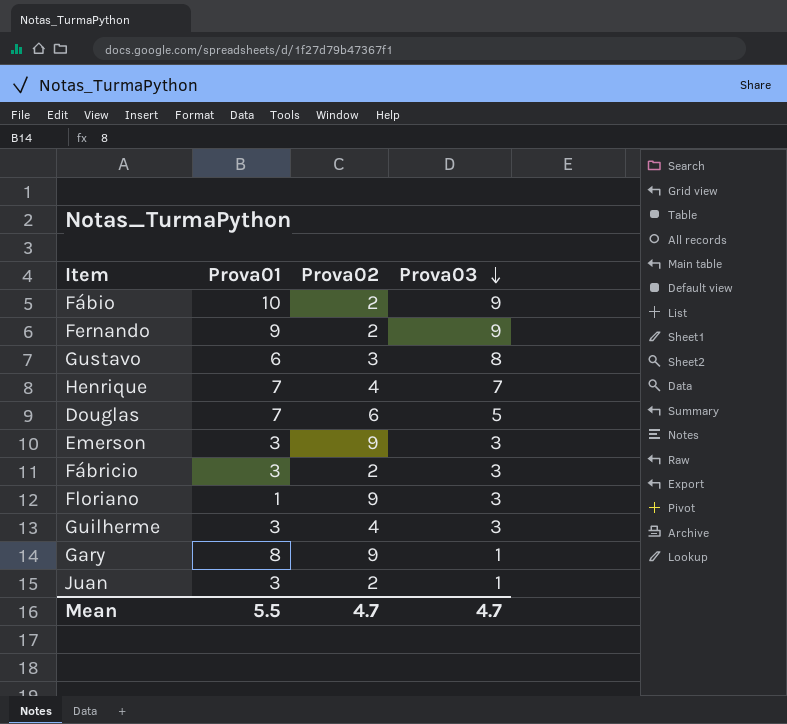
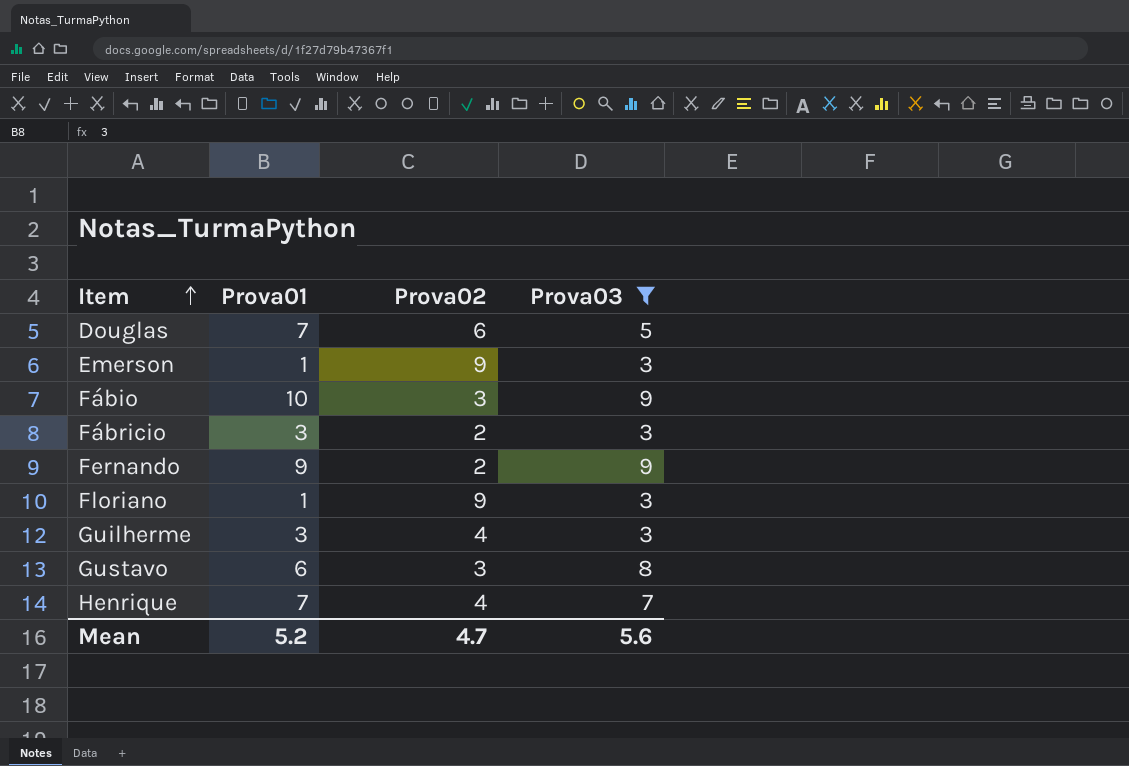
filter: none -> Prova03 != 1
row order: Prova03 descending -> Item ascending
Emerson | Prova01: 3 -> 1
Fábio | Prova02: 2 -> 3
Mean | Prova01: 5.5 -> 5.2
Mean | Prova03: 4.7 -> 5.6

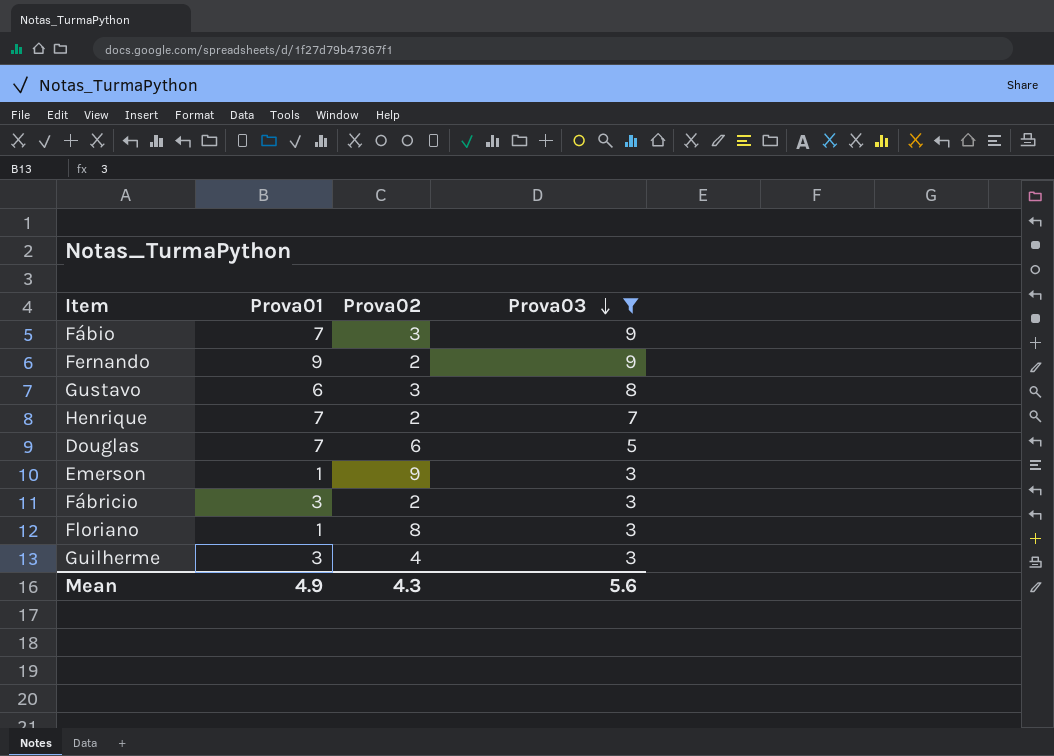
row order: Item ascending -> Prova03 descending
Fábio | Prova01: 10 -> 7
Henrique | Prova02: 4 -> 2
Floriano | Prova02: 9 -> 8
Mean | Prova01: 5.2 -> 4.9
Mean | Prova02: 4.7 -> 4.3

